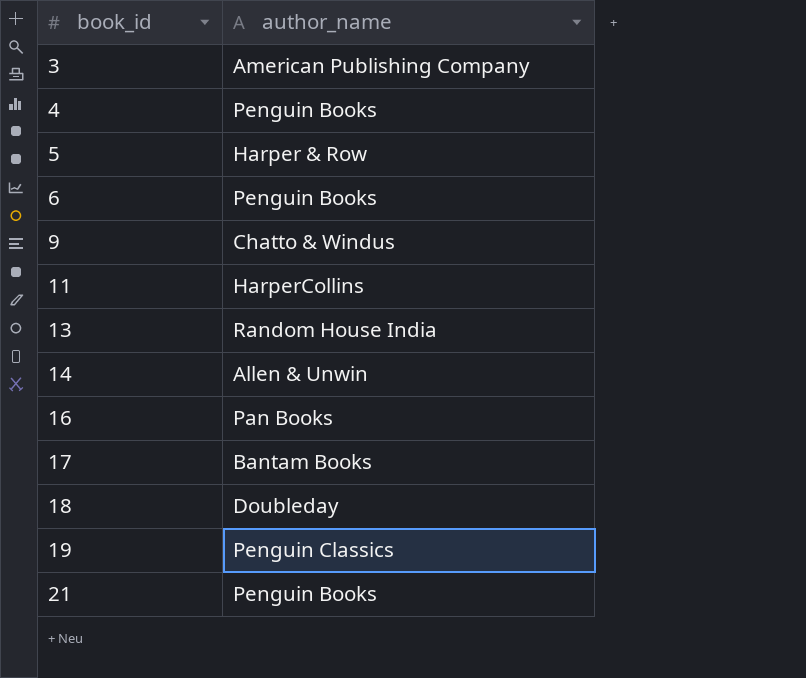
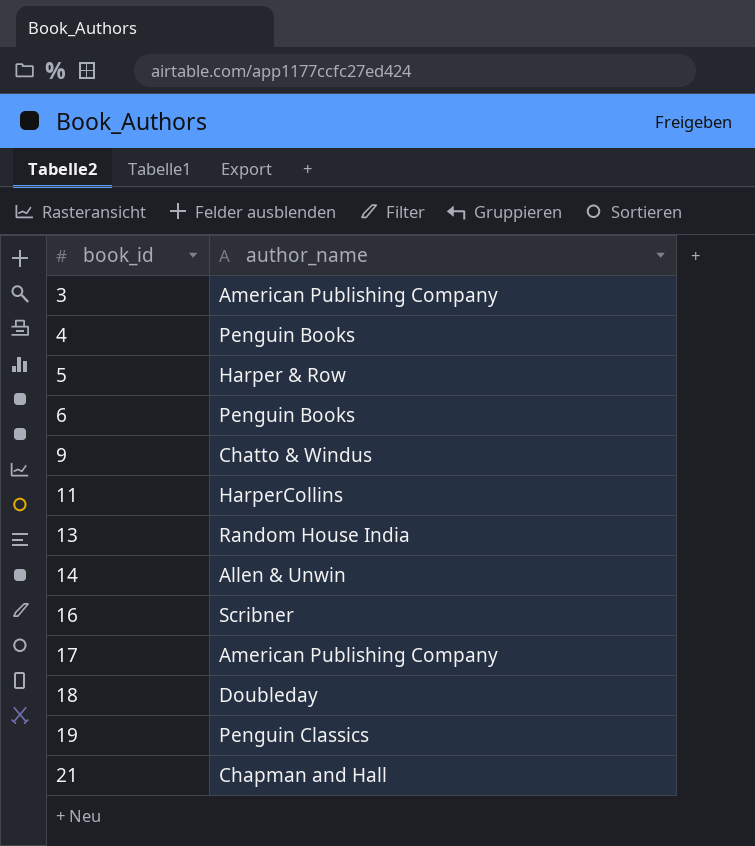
16 | author_name: Pan Books -> Scribner
17 | author_name: Bantam Books -> American Publishing Company
21 | author_name: Penguin Books -> Chapman and Hall

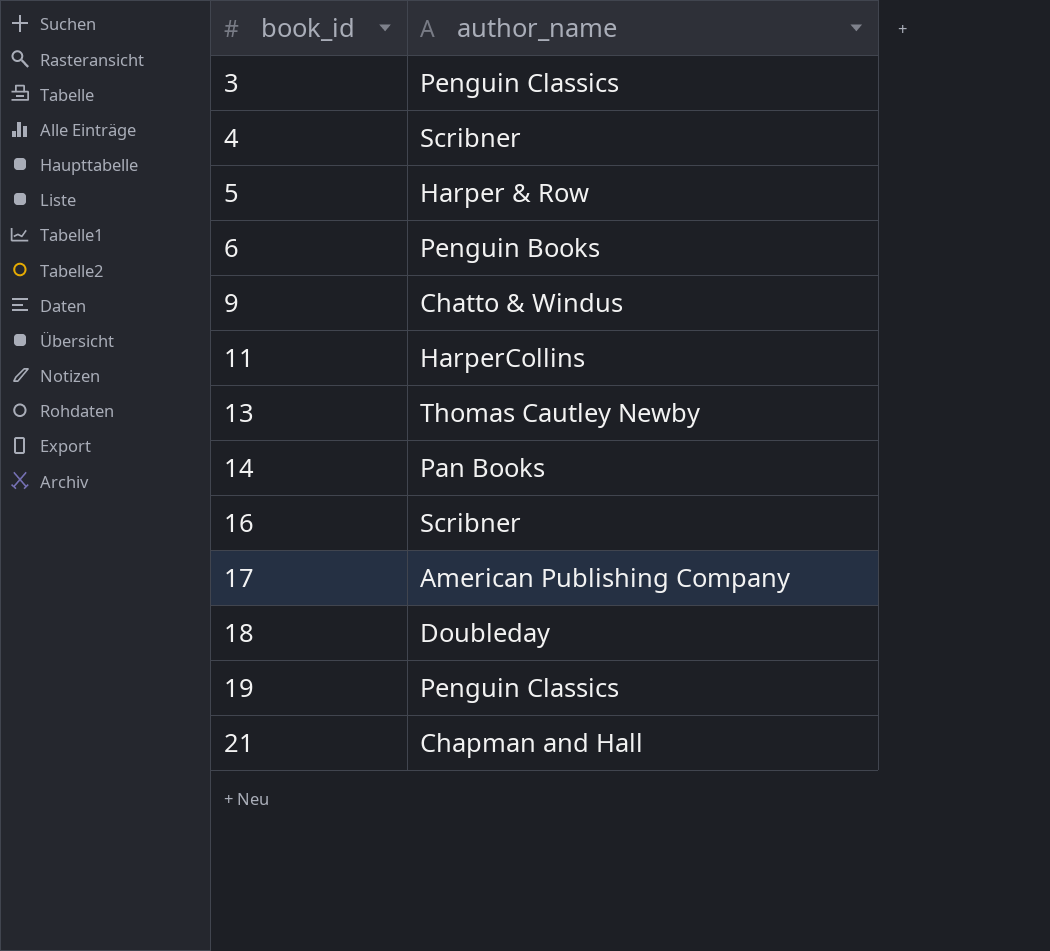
3 | author_name: American Publishing Company -> Penguin Classics
4 | author_name: Penguin Books -> Scribner
13 | author_name: Random House India -> Thomas Cautley Newby
14 | author_name: Allen & Unwin -> Pan Books

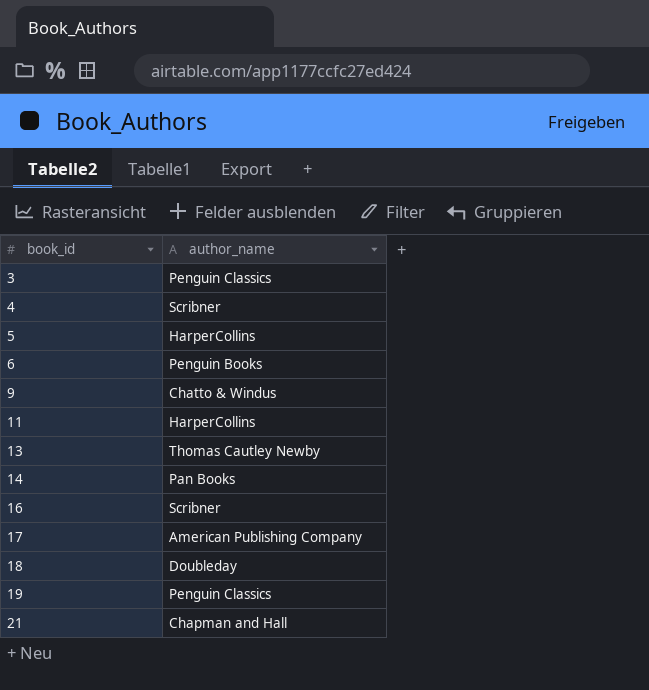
5 | author_name: Harper & Row -> HarperCollins

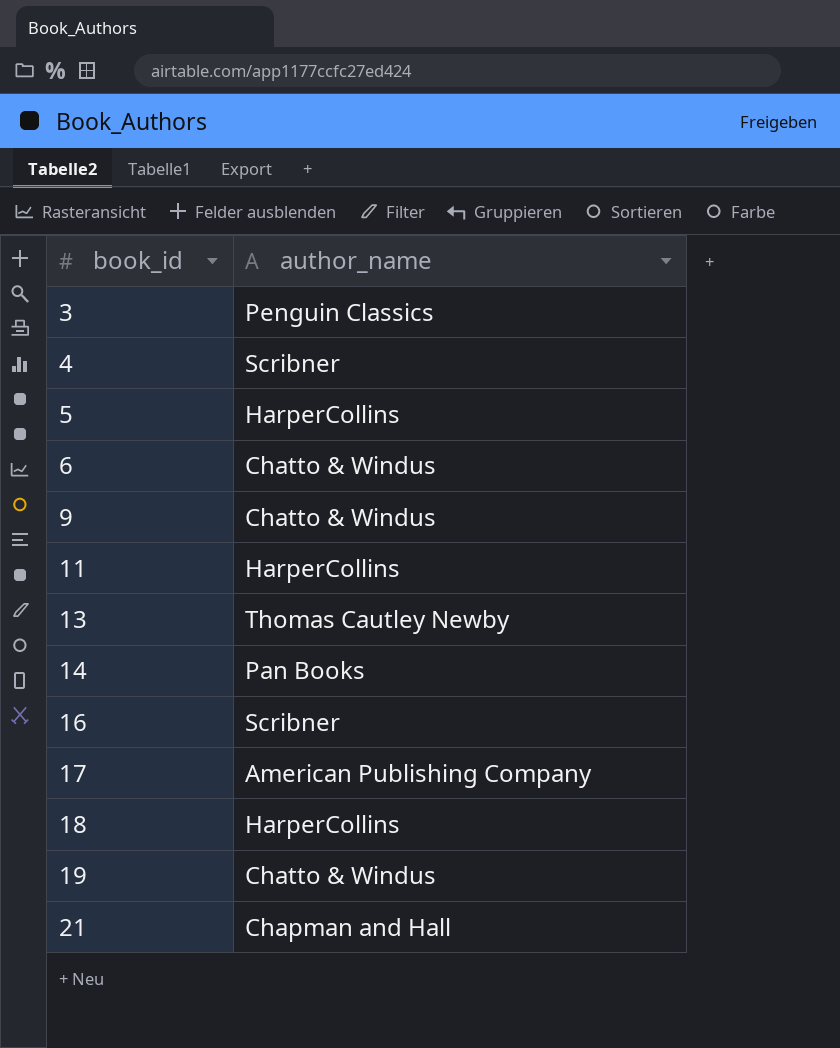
6 | author_name: Penguin Books -> Chatto & Windus
18 | author_name: Doubleday -> HarperCollins
19 | author_name: Penguin Classics -> Chatto & Windus

